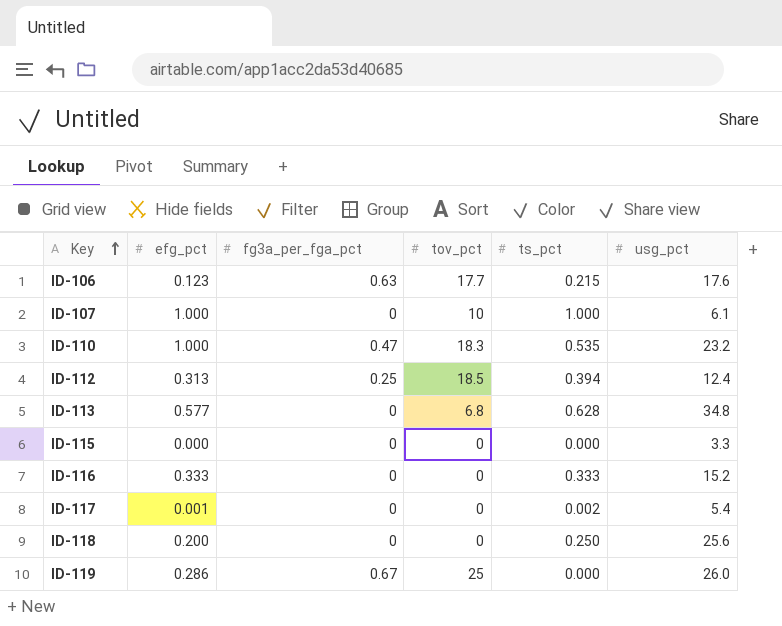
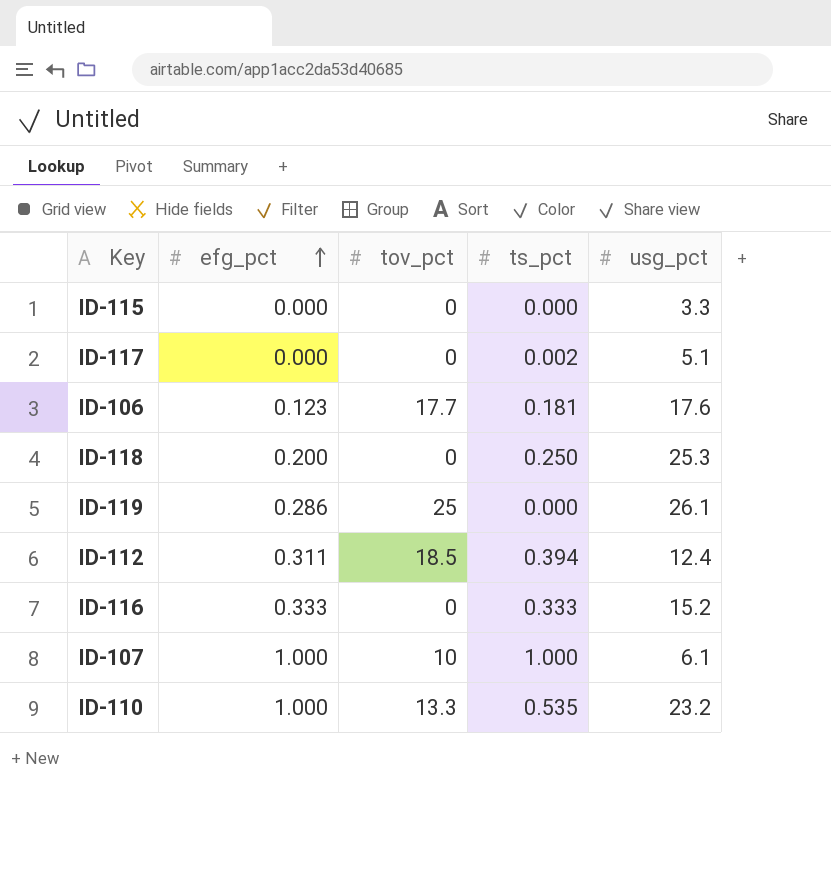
row order: Key ascending -> efg_pct ascending
column fg3a_per_fga_pct | position: 3 -> none
row ID-113: 0.577 | 0 | 6.8 | 0.628 | 34.8 -> none
ID-117 | efg_pct: 0.001 -> 0.000
ID-117 | usg_pct: 5.4 -> 5.1
ID-106 | ts_pct: 0.215 -> 0.181
ID-118 | usg_pct: 25.6 -> 25.3
ID-119 | usg_pct: 26.0 -> 26.1
ID-112 | efg_pct: 0.313 -> 0.311
ID-110 | tov_pct: 18.3 -> 13.3

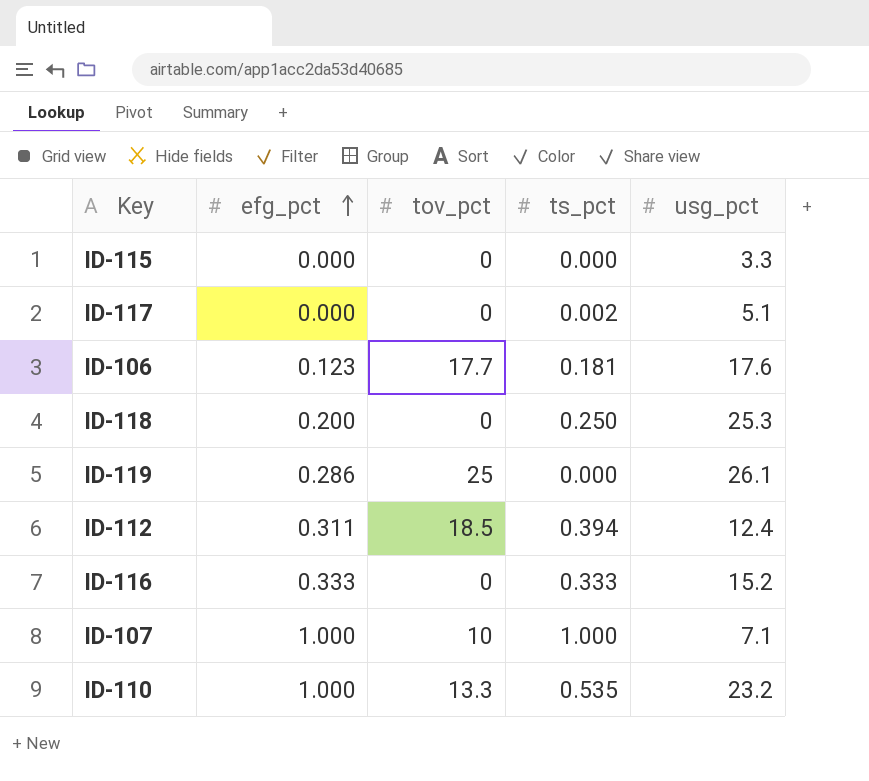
ID-107 | usg_pct: 6.1 -> 7.1

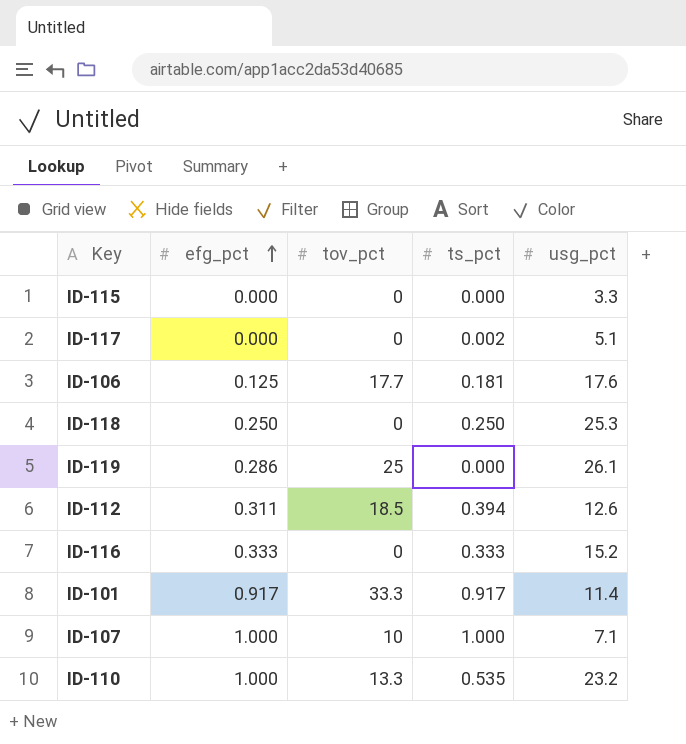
ID-106 | efg_pct: 0.123 -> 0.125
ID-118 | efg_pct: 0.200 -> 0.250
ID-112 | usg_pct: 12.4 -> 12.6
row ID-101: none -> 0.917 | 33.3 | 0.917 | 11.4

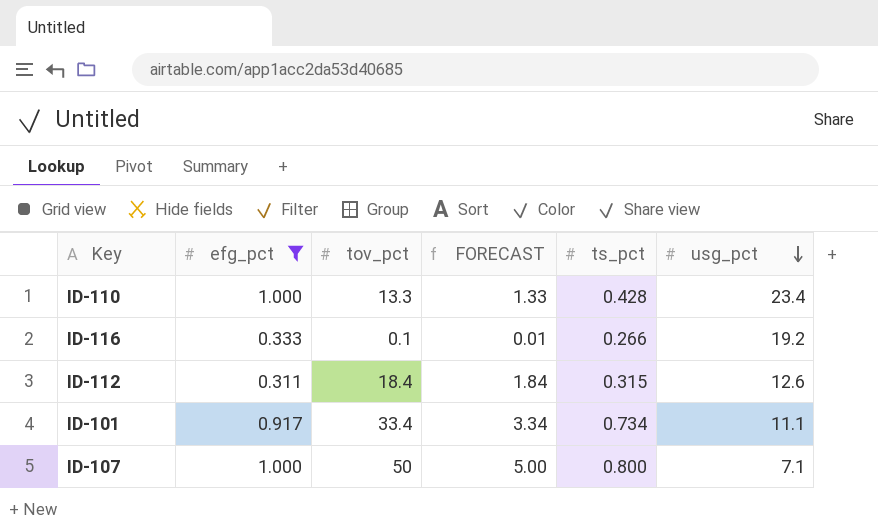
filter: none -> efg_pct >= 0.311
row order: efg_pct ascending -> usg_pct descending
column FORECAST | formula: none -> [tov_pct] * 0.1
ID-110 | ts_pct: 0.535 -> 0.428
ID-110 | usg_pct: 23.2 -> 23.4
ID-116 | tov_pct: 0 -> 0.1
ID-116 | ts_pct: 0.333 -> 0.266
ID-116 | usg_pct: 15.2 -> 19.2
ID-112 | tov_pct: 18.5 -> 18.4
ID-112 | ts_pct: 0.394 -> 0.315
ID-101 | tov_pct: 33.3 -> 33.4
ID-101 | ts_pct: 0.917 -> 0.734
ID-101 | usg_pct: 11.4 -> 11.1
ID-107 | tov_pct: 10 -> 50
ID-107 | ts_pct: 1.000 -> 0.800

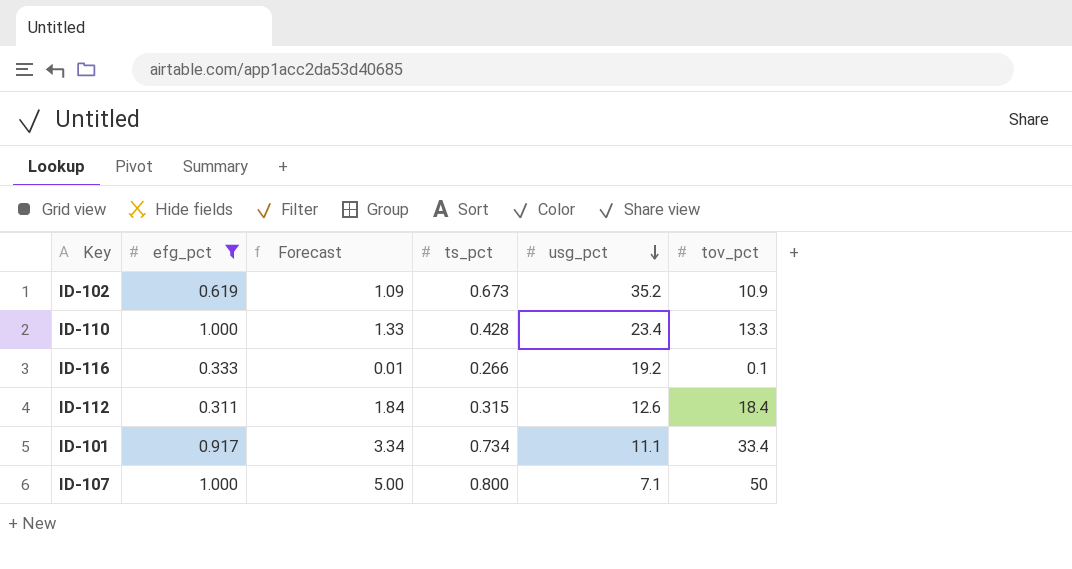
column name: FORECAST -> Forecast
column tov_pct | position: 3 -> 6
row ID-102: none -> 0.619 | 1.09 | 0.673 | 35.2 | 10.9

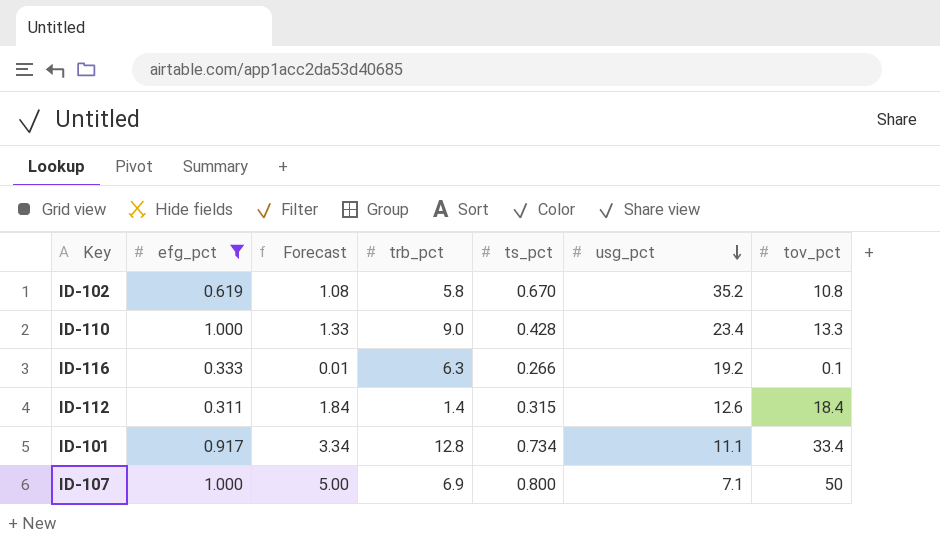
column trb_pct | position: none -> 4
ID-102 | Forecast: 1.09 -> 1.08
ID-102 | ts_pct: 0.673 -> 0.670
ID-102 | tov_pct: 10.9 -> 10.8

